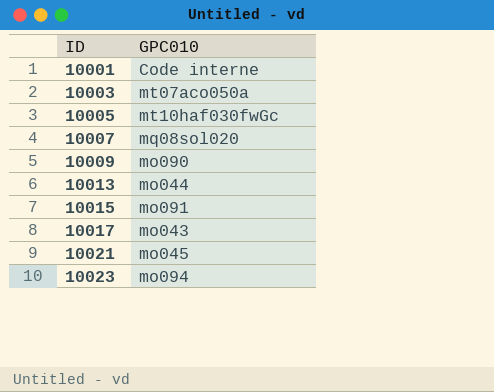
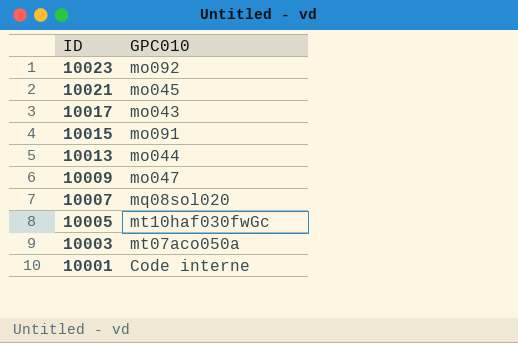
row order: ID ascending -> ID descending
10023 | GPC010: mo094 -> mo092
10009 | GPC010: mo090 -> mo047

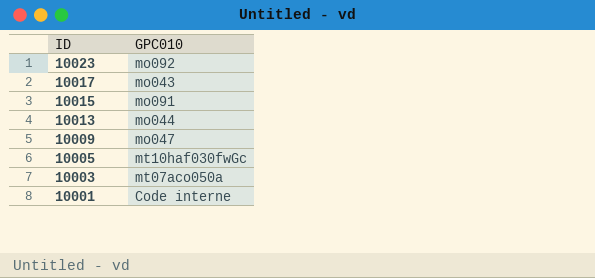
row 10021: mo045 -> none
row 10007: mq08sol020 -> none

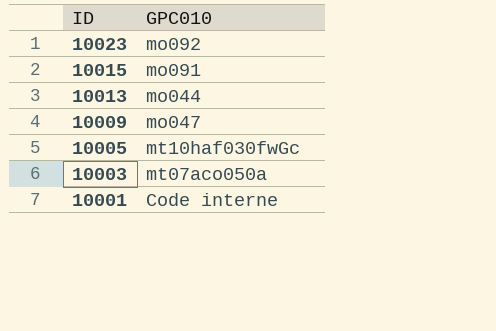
row 10017: mo043 -> none

